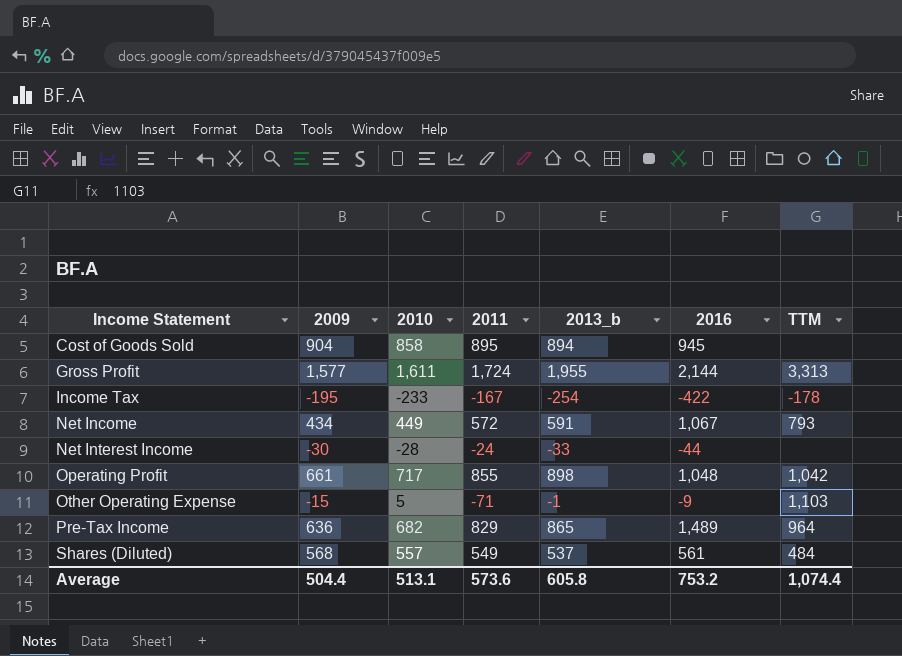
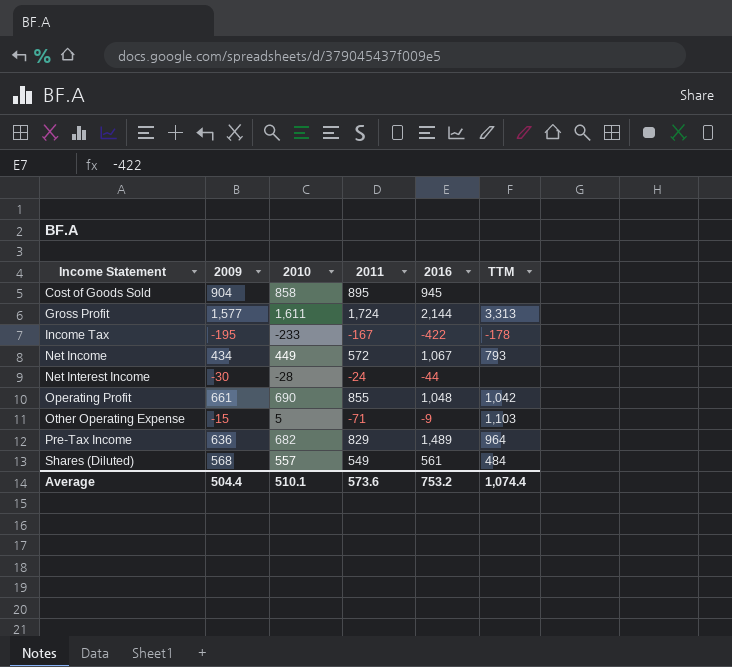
column 2013_b | position: 5 -> none
Operating Profit | 2010: 717 -> 690
Average | 2010: 513.1 -> 510.1

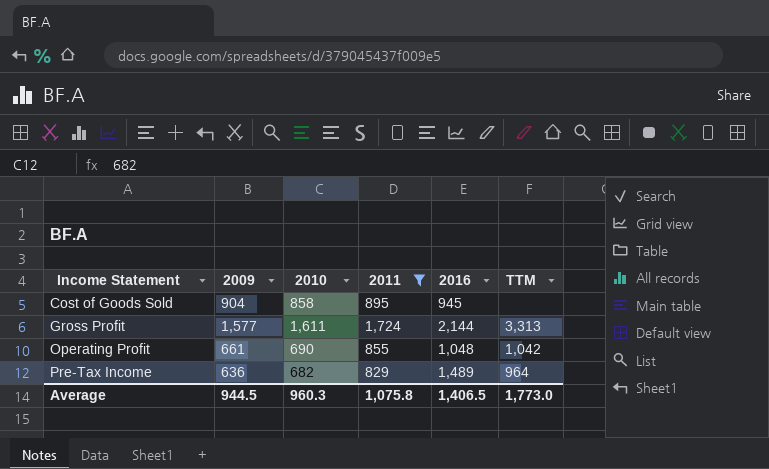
filter: none -> 2011 >= 829
Average | 2009: 504.4 -> 944.5
Average | 2010: 510.1 -> 960.3
Average | 2011: 573.6 -> 1,075.8
Average | 2016: 753.2 -> 1,406.5
Average | TTM: 1,074.4 -> 1,773.0

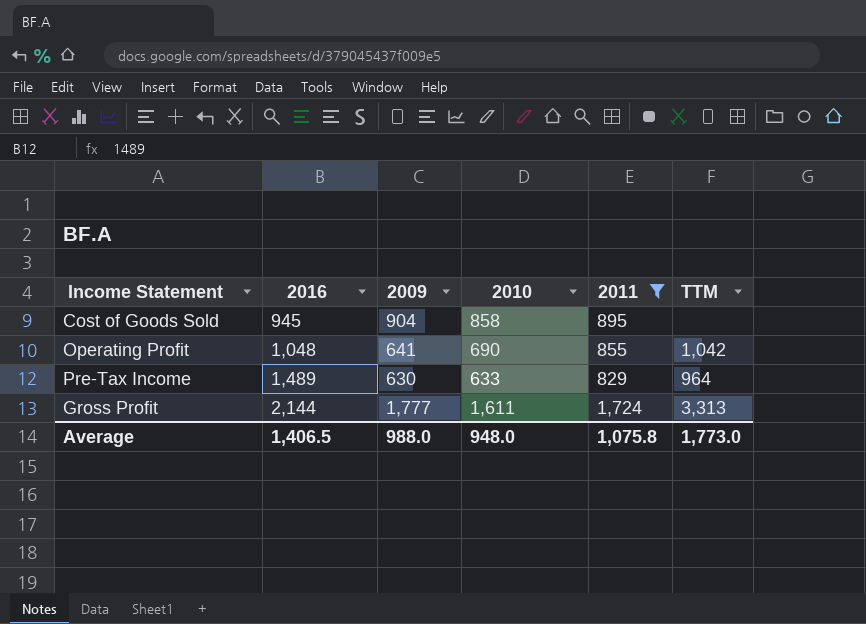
row order: Income Statement ascending -> 2016 ascending
column 2016 | position: 5 -> 2
Operating Profit | 2009: 661 -> 641
Pre-Tax Income | 2009: 636 -> 630
Pre-Tax Income | 2010: 682 -> 633
Gross Profit | 2009: 1,577 -> 1,777
Average | 2009: 944.5 -> 988.0
Average | 2010: 960.3 -> 948.0

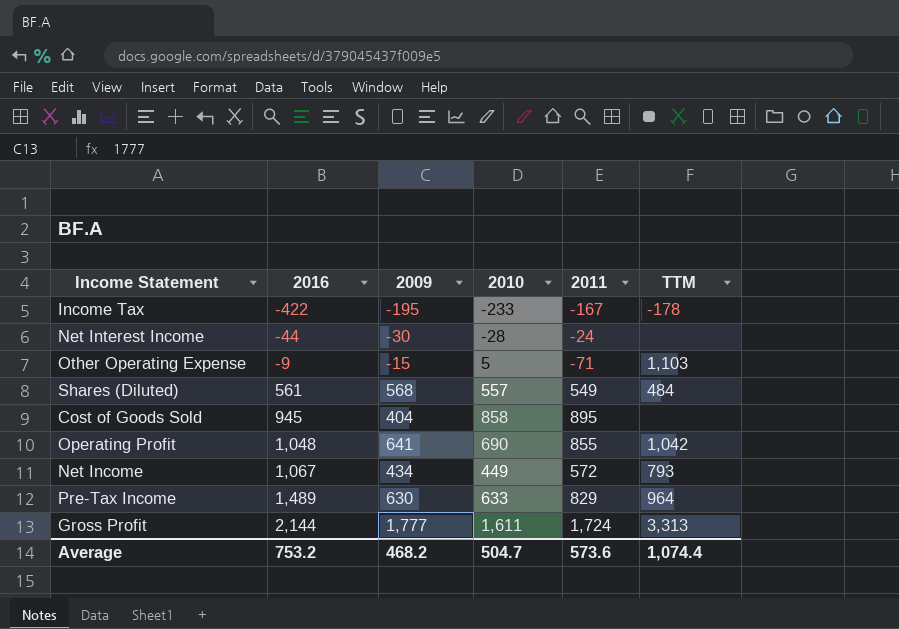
filter: 2011 >= 829 -> none
Cost of Goods Sold | 2009: 904 -> 404
Average | 2016: 1,406.5 -> 753.2
Average | 2009: 988.0 -> 468.2
Average | 2010: 948.0 -> 504.7
Average | 2011: 1,075.8 -> 573.6
Average | TTM: 1,773.0 -> 1,074.4

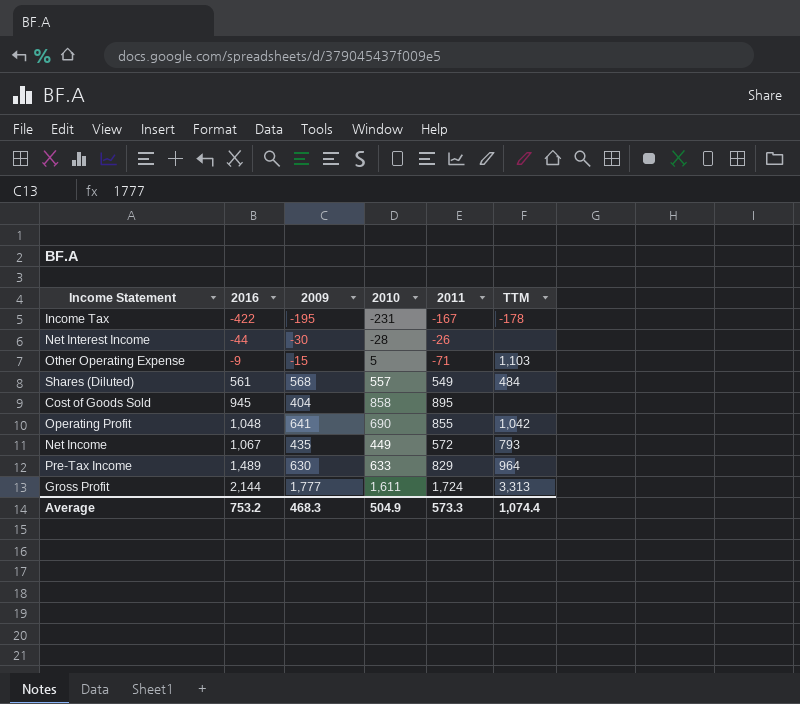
Income Tax | 2010: -233 -> -231
Net Interest Income | 2011: -24 -> -26
Net Income | 2009: 434 -> 435
Average | 2009: 468.2 -> 468.3
Average | 2010: 504.7 -> 504.9
Average | 2011: 573.6 -> 573.3

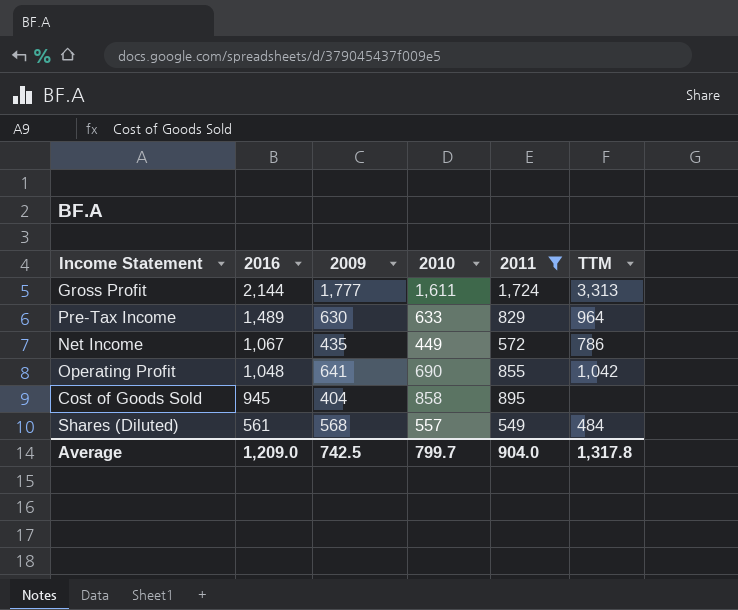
filter: none -> 2011 >= 549
row order: 2016 ascending -> 2016 descending
Net Income | TTM: 793 -> 786
Average | 2016: 753.2 -> 1,209.0
Average | 2009: 468.3 -> 742.5
Average | 2010: 504.9 -> 799.7
Average | 2011: 573.3 -> 904.0
Average | TTM: 1,074.4 -> 1,317.8

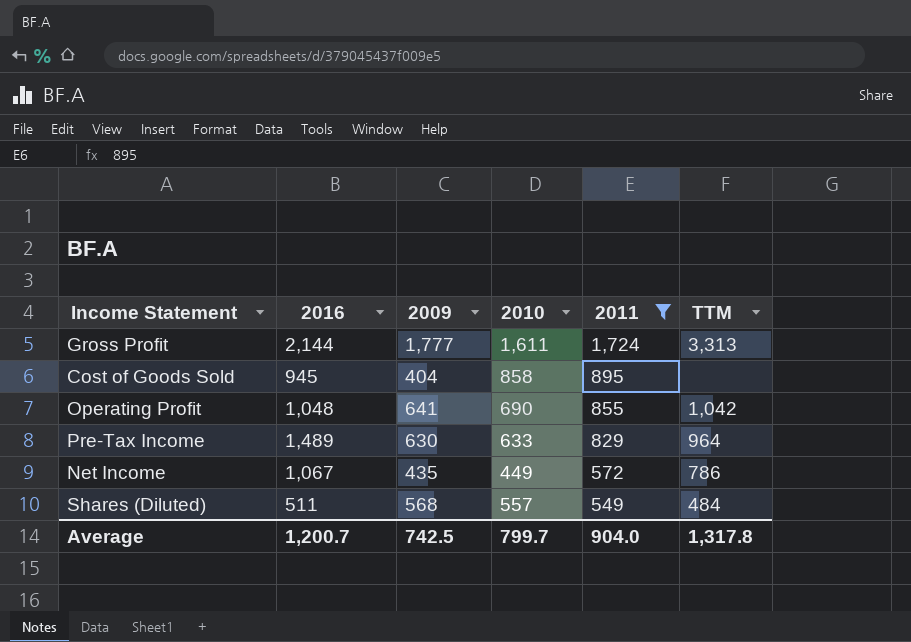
row order: 2016 descending -> 2011 descending
Shares (Diluted) | 2016: 561 -> 511
Average | 2016: 1,209.0 -> 1,200.7

